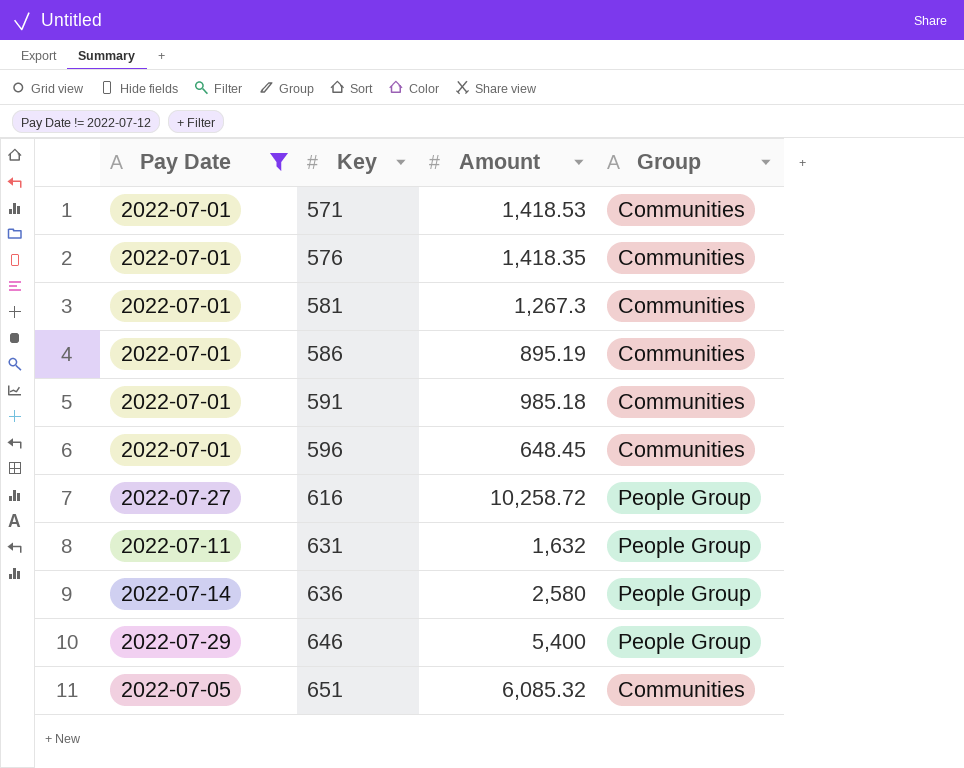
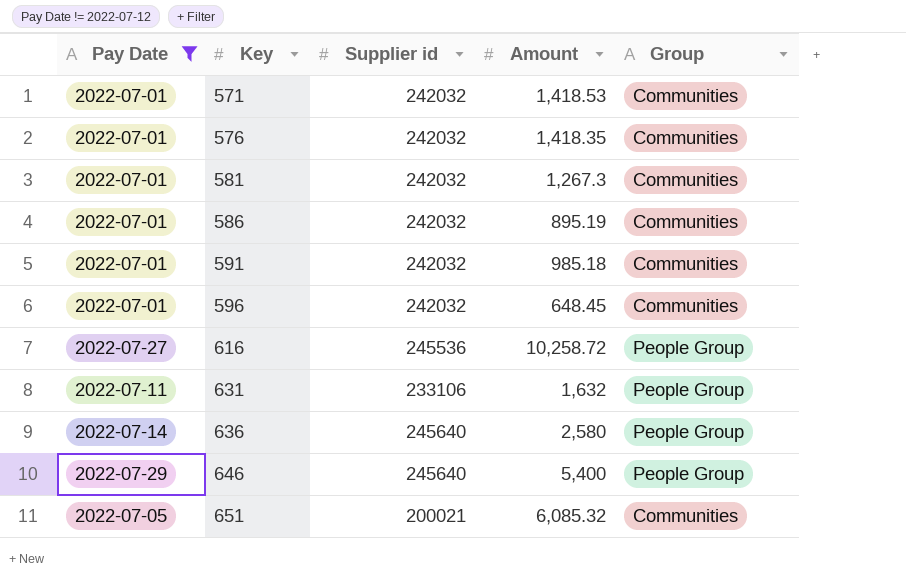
column Supplier id | position: none -> 3

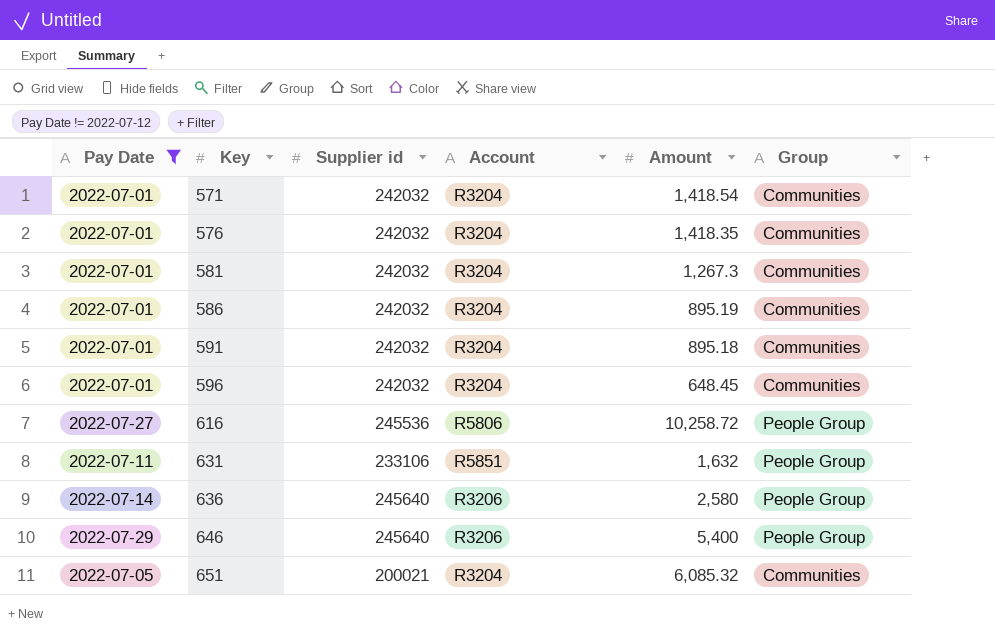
column Account | position: none -> 4
571 | Amount: 1,418.53 -> 1,418.54
591 | Amount: 985.18 -> 895.18

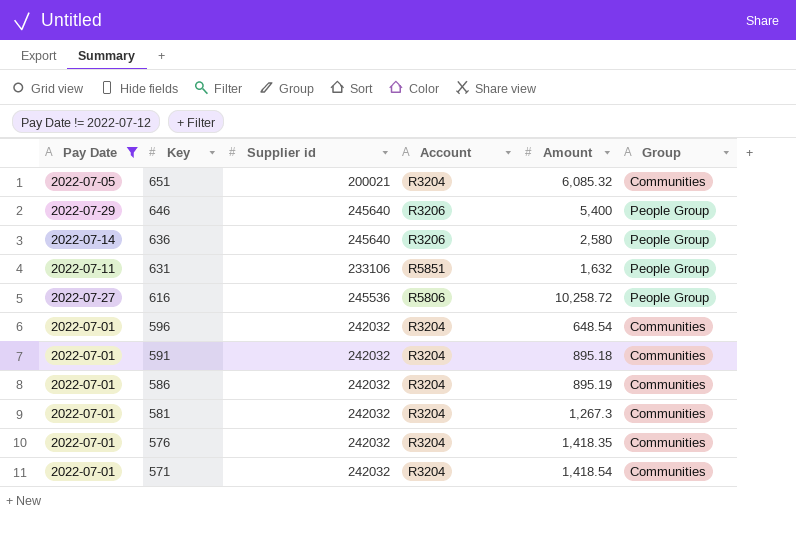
row order: Key ascending -> Key descending
596 | Amount: 648.45 -> 648.54

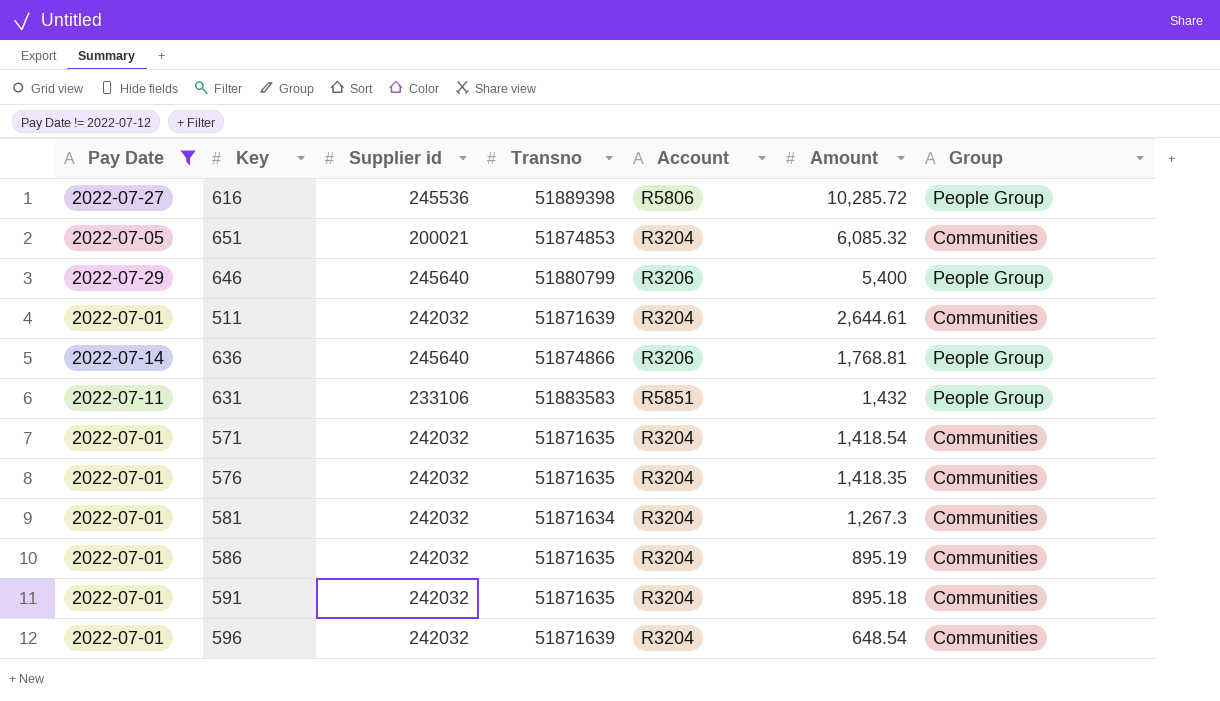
row order: Key descending -> Amount descending
column Transno | position: none -> 4
616 | Amount: 10,258.72 -> 10,285.72
row 511: none -> 2022-07-01 | 242032 | 51871639 | R3204 | 2,644.61 | Communities
636 | Amount: 2,580 -> 1,768.81
631 | Amount: 1,632 -> 1,432

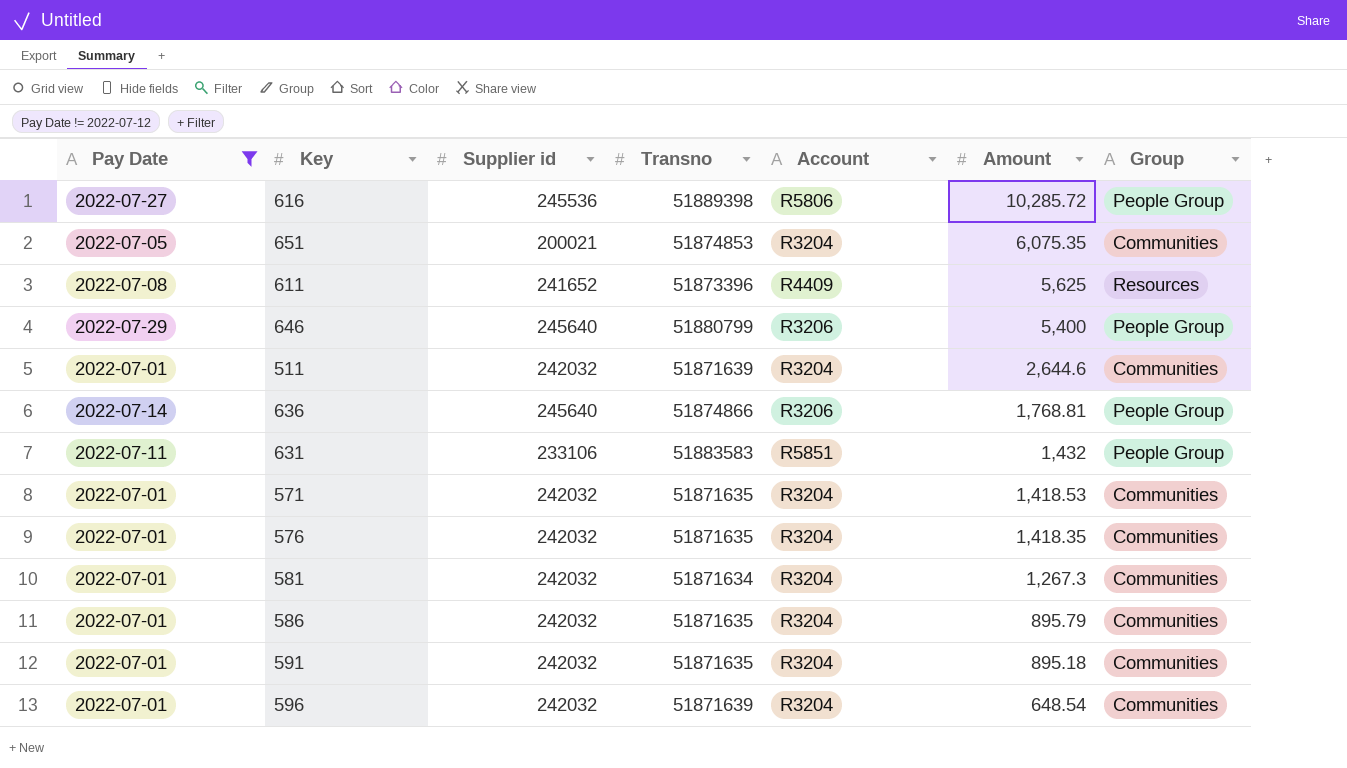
651 | Amount: 6,085.32 -> 6,075.35
row 611: none -> 2022-07-08 | 241652 | 51873396 | R4409 | 5,625 | Resources
511 | Amount: 2,644.61 -> 2,644.6
571 | Amount: 1,418.54 -> 1,418.53
586 | Amount: 895.19 -> 895.79

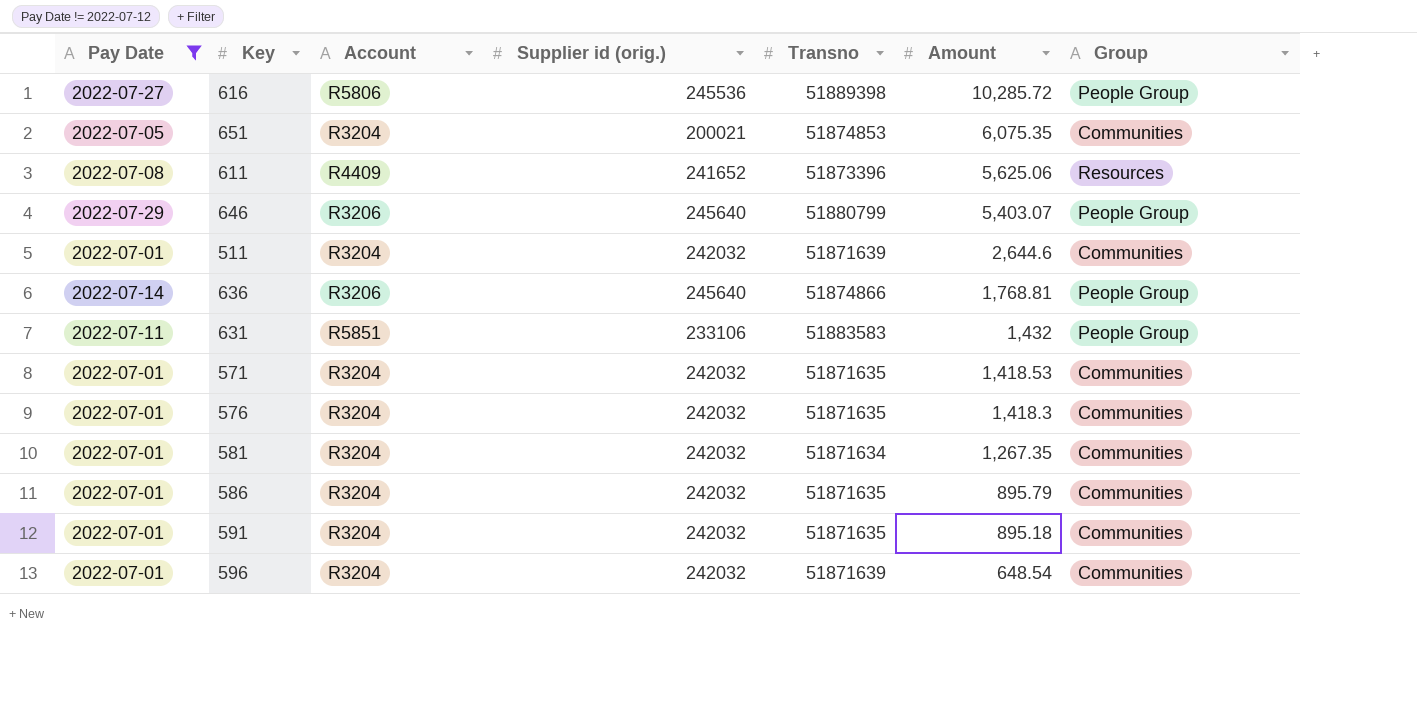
column Account | position: 5 -> 3
column name: Supplier id -> Supplier id (orig.)
611 | Amount: 5,625 -> 5,625.06
646 | Amount: 5,400 -> 5,403.07
576 | Amount: 1,418.35 -> 1,418.3
581 | Amount: 1,267.3 -> 1,267.35

